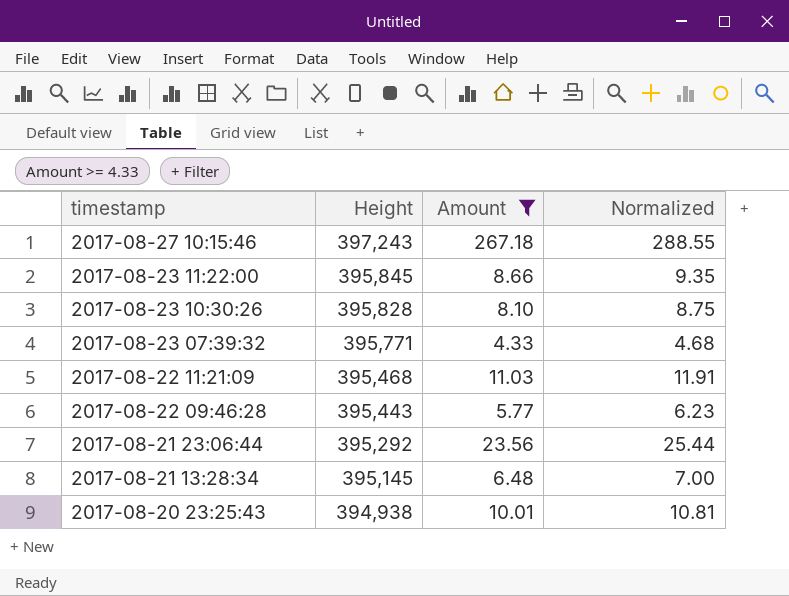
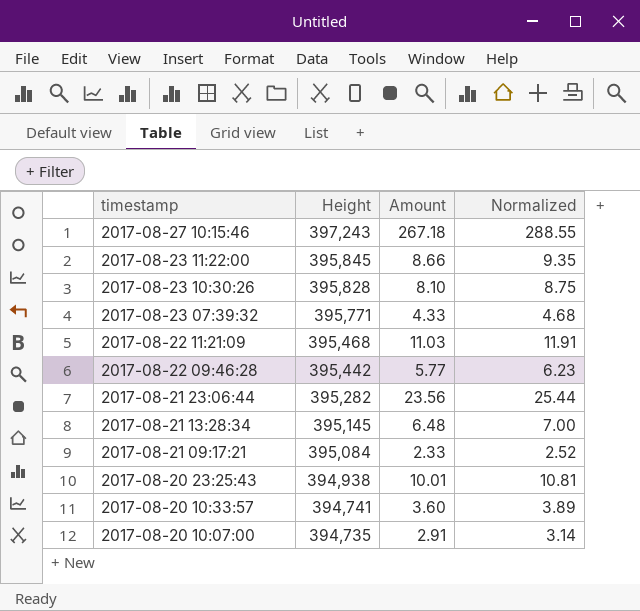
filter: Amount >= 4.33 -> none
2017-08-22 09:46:28 | Height: 395,443 -> 395,442
2017-08-21 23:06:44 | Height: 395,292 -> 395,282

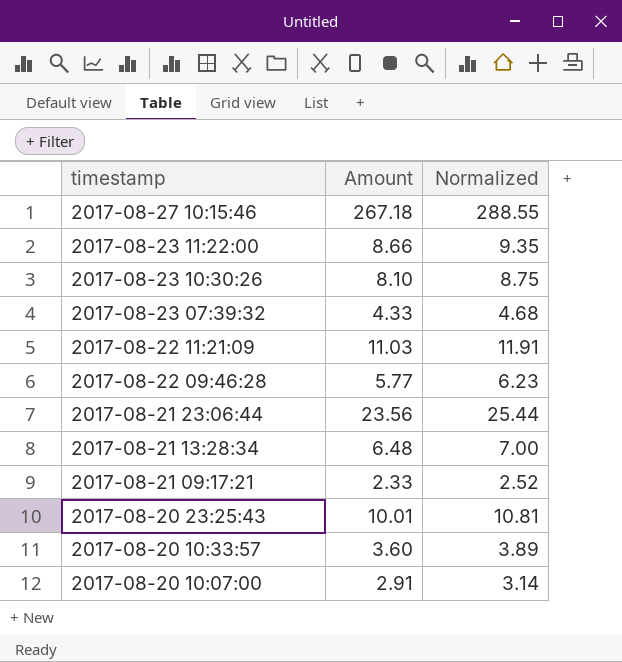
column Height | position: 2 -> none

